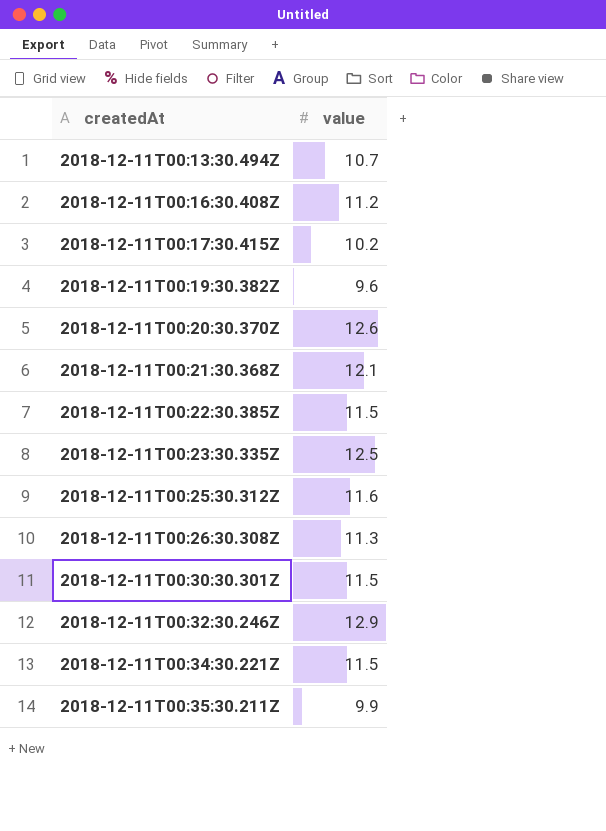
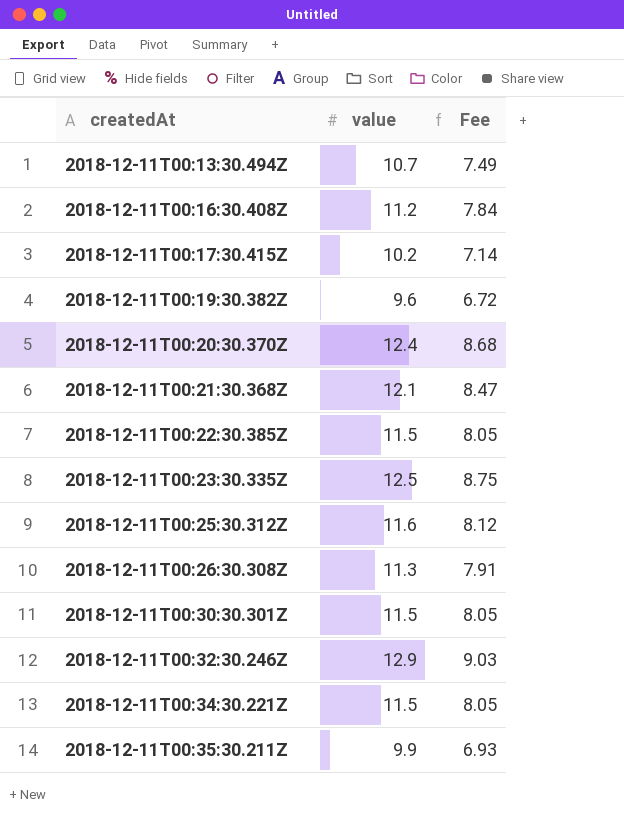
column Fee | formula: none -> [value] * 0.7
2018-12-11T00:20:30.370Z | value: 12.6 -> 12.4

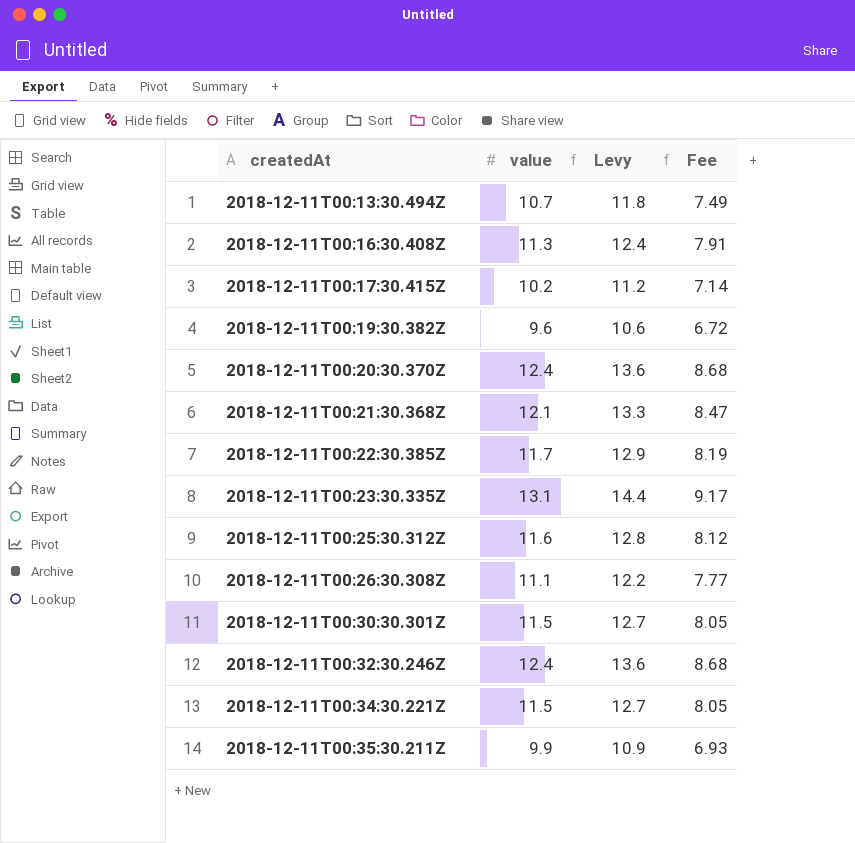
column Levy | formula: none -> [value] * 1.1
2018-12-11T00:16:30.408Z | value: 11.2 -> 11.3
2018-12-11T00:16:30.408Z | Fee: 7.84 -> 7.91
2018-12-11T00:22:30.385Z | value: 11.5 -> 11.7
2018-12-11T00:22:30.385Z | Fee: 8.05 -> 8.19
2018-12-11T00:23:30.335Z | value: 12.5 -> 13.1
2018-12-11T00:23:30.335Z | Fee: 8.75 -> 9.17
2018-12-11T00:26:30.308Z | value: 11.3 -> 11.1
2018-12-11T00:26:30.308Z | Fee: 7.91 -> 7.77
2018-12-11T00:32:30.246Z | value: 12.9 -> 12.4
2018-12-11T00:32:30.246Z | Fee: 9.03 -> 8.68

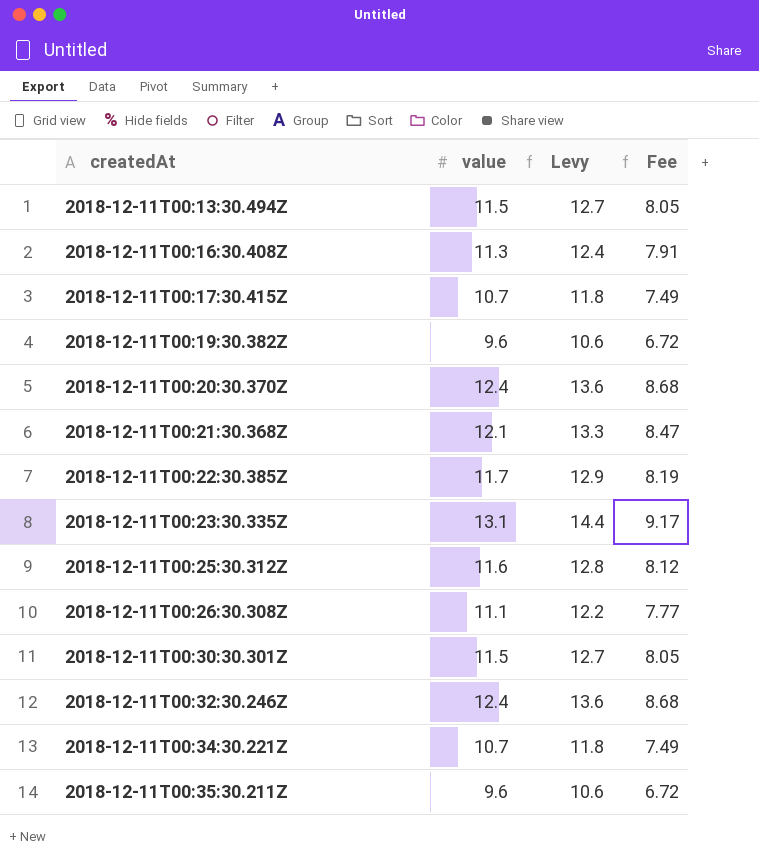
2018-12-11T00:13:30.494Z | value: 10.7 -> 11.5
2018-12-11T00:13:30.494Z | Levy: 11.8 -> 12.7
2018-12-11T00:13:30.494Z | Fee: 7.49 -> 8.05
2018-12-11T00:17:30.415Z | value: 10.2 -> 10.7
2018-12-11T00:17:30.415Z | Levy: 11.2 -> 11.8
2018-12-11T00:17:30.415Z | Fee: 7.14 -> 7.49
2018-12-11T00:34:30.221Z | value: 11.5 -> 10.7
2018-12-11T00:34:30.221Z | Levy: 12.7 -> 11.8
2018-12-11T00:34:30.221Z | Fee: 8.05 -> 7.49
2018-12-11T00:35:30.211Z | value: 9.9 -> 9.6
2018-12-11T00:35:30.211Z | Levy: 10.9 -> 10.6
2018-12-11T00:35:30.211Z | Fee: 6.93 -> 6.72

